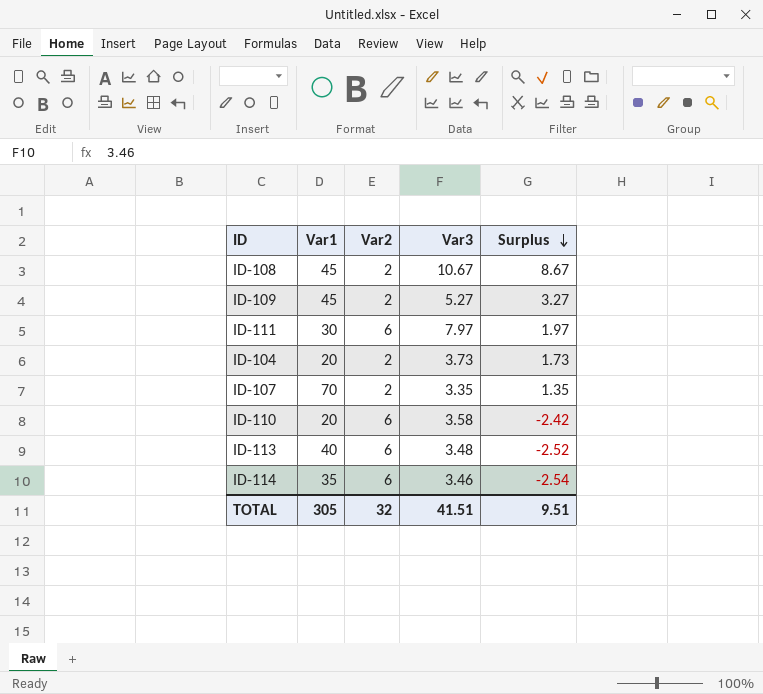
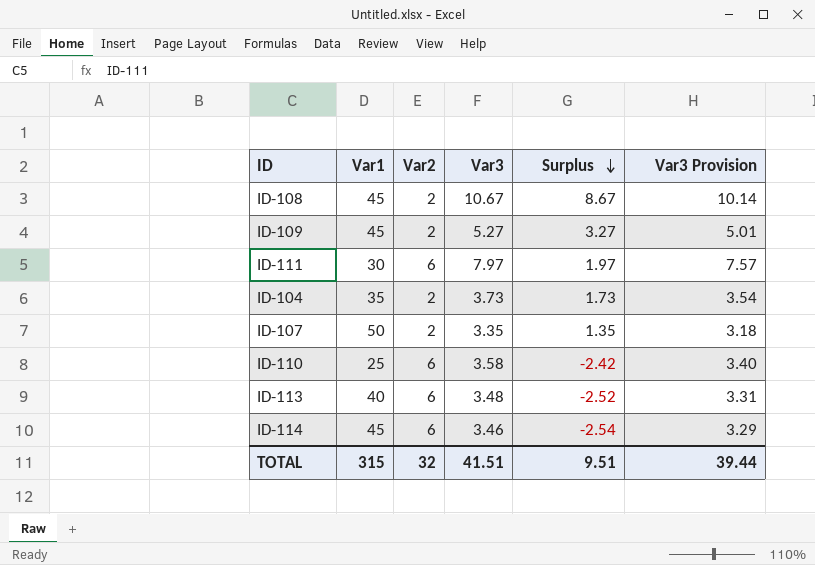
column Var3 Provision | formula: none -> [Var3] * 0.95
ID-104 | Var1: 20 -> 35
ID-107 | Var1: 70 -> 50
ID-110 | Var1: 20 -> 25
ID-114 | Var1: 35 -> 45
TOTAL | Var1: 305 -> 315

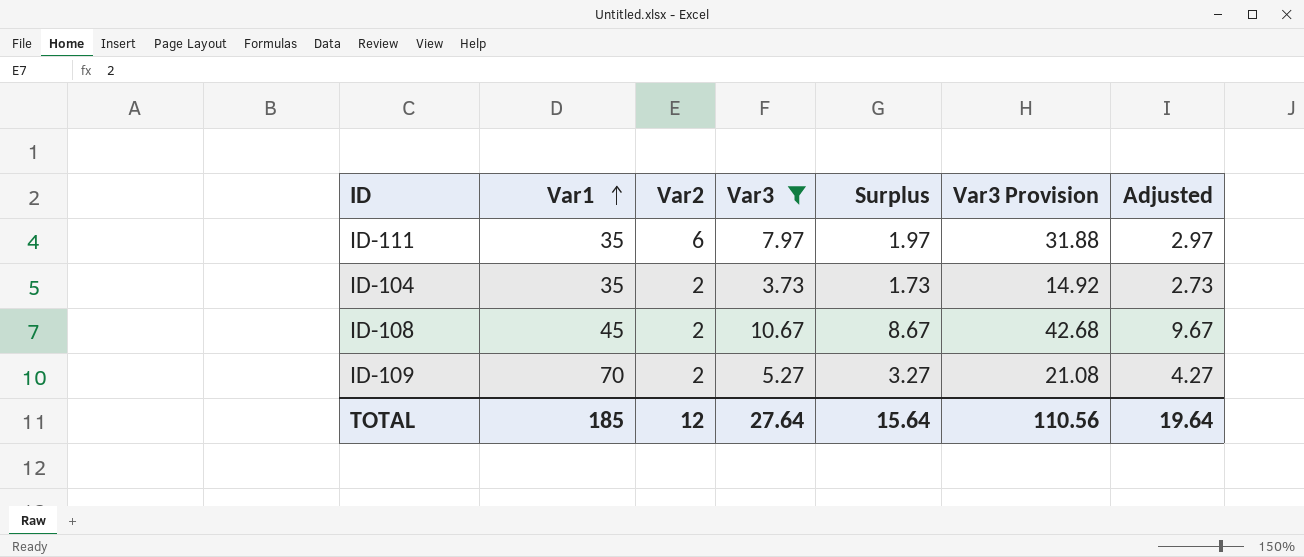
filter: none -> Var3 >= 3.73
row order: Surplus descending -> Var1 ascending
column Var3 Provision | formula: [Var3] * 0.95 -> [Var3] * 4
column Adjusted | formula: none -> [Surplus] + 1
ID-111 | Var1: 30 -> 35
ID-109 | Var1: 45 -> 70
TOTAL | Var1: 315 -> 185
TOTAL | Var2: 32 -> 12
TOTAL | Var3: 41.51 -> 27.64
TOTAL | Surplus: 9.51 -> 15.64
TOTAL | Var3 Provision: 39.44 -> 110.56

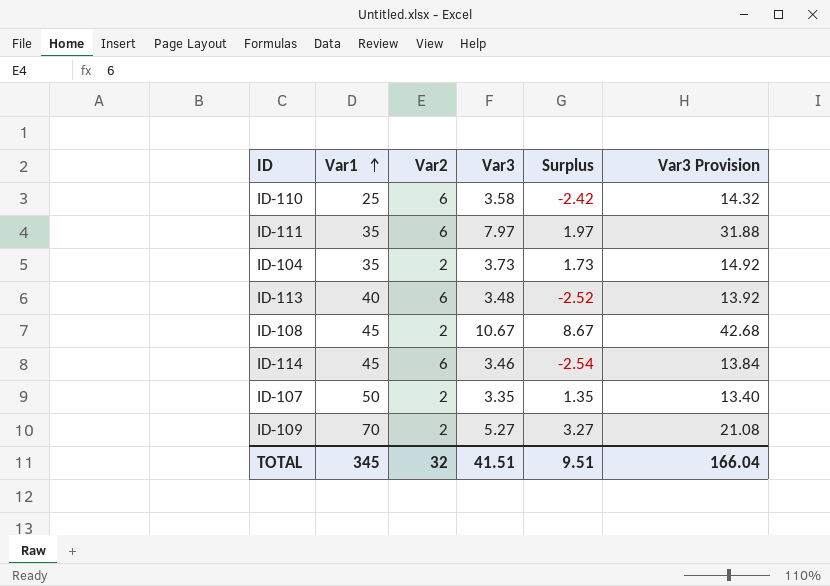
filter: Var3 >= 3.73 -> none
column Adjusted | formula: [Surplus] + 1 -> none
TOTAL | Var1: 185 -> 345
TOTAL | Var2: 12 -> 32
TOTAL | Var3: 27.64 -> 41.51
TOTAL | Surplus: 15.64 -> 9.51
TOTAL | Var3 Provision: 110.56 -> 166.04

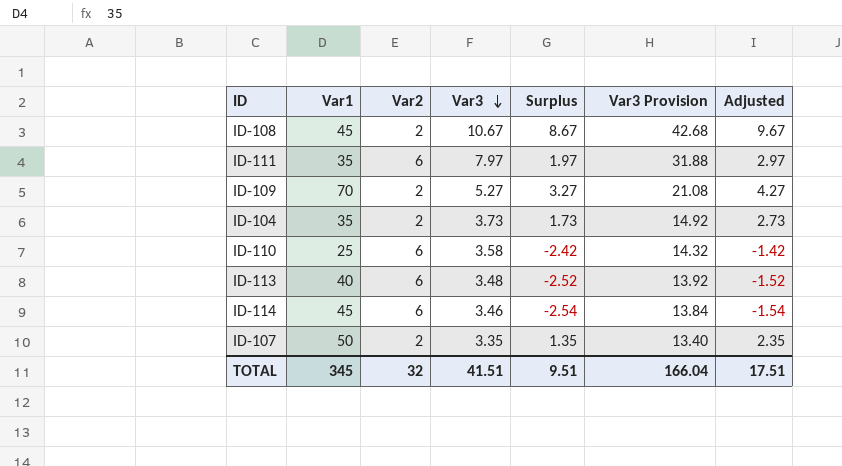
row order: Var1 ascending -> Var3 descending
column Adjusted | formula: none -> [Surplus] + 1

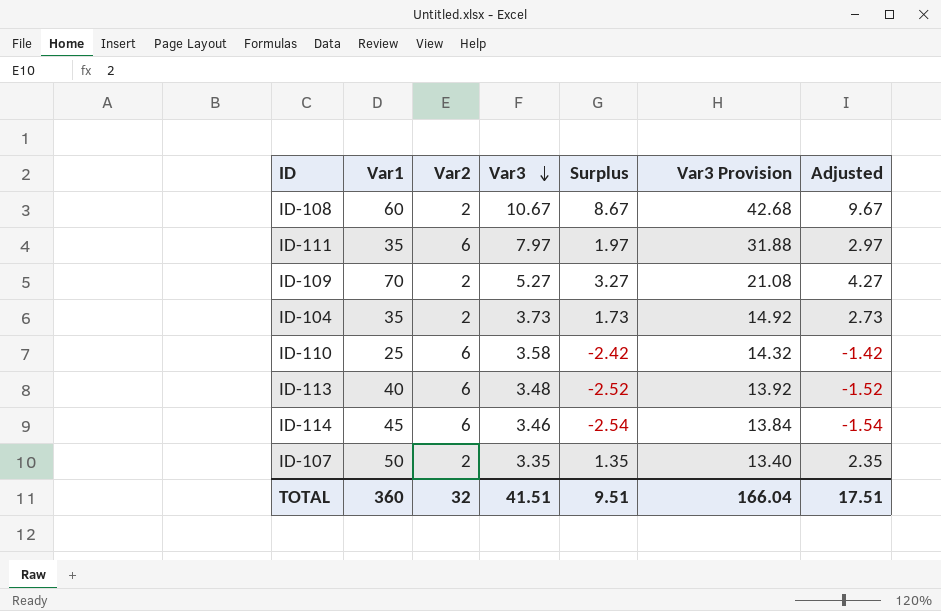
ID-108 | Var1: 45 -> 60
TOTAL | Var1: 345 -> 360

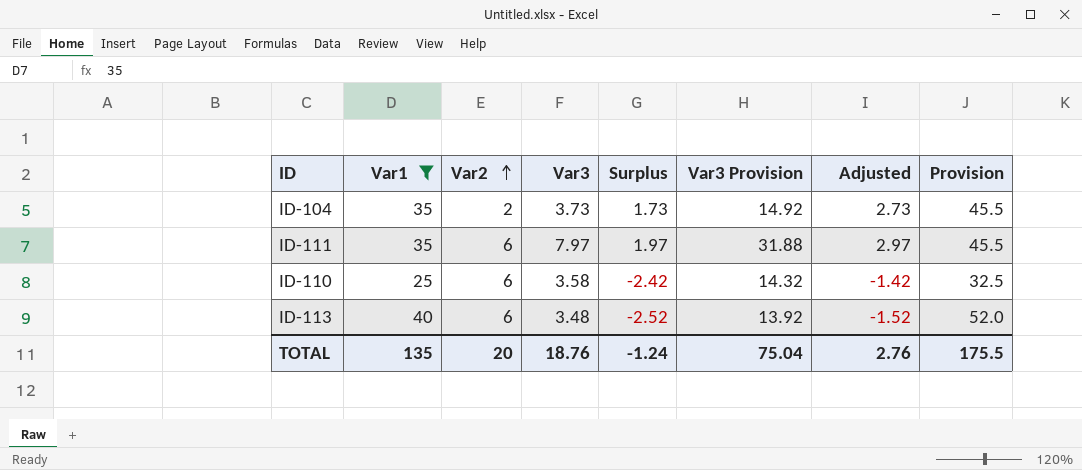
filter: none -> Var1 <= 40
row order: Var3 descending -> Var2 ascending
column Provision | formula: none -> [Var1] * 1.3
TOTAL | Var1: 360 -> 135
TOTAL | Var2: 32 -> 20
TOTAL | Var3: 41.51 -> 18.76
TOTAL | Surplus: 9.51 -> -1.24
TOTAL | Var3 Provision: 166.04 -> 75.04
TOTAL | Adjusted: 17.51 -> 2.76

